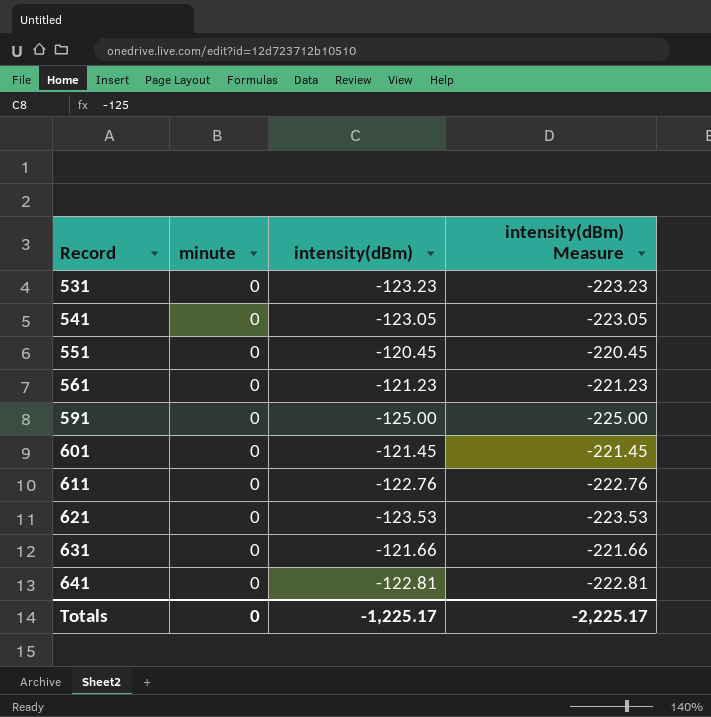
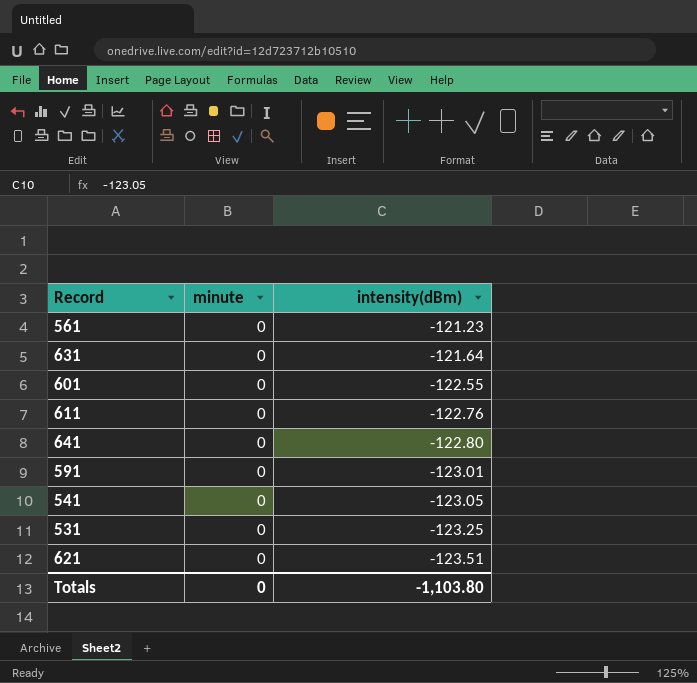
row order: Record ascending -> intensity(dBm) descending
column intensity(dBm) Measure | formula: [intensity(dBm)] - 100 -> none
row 551: 0 | -120.45 | -220.45 -> none
631 | intensity(dBm): -121.66 -> -121.64
601 | intensity(dBm): -121.45 -> -122.55
641 | intensity(dBm): -122.81 -> -122.80
591 | intensity(dBm): -125.00 -> -123.01
531 | intensity(dBm): -123.23 -> -123.25
621 | intensity(dBm): -123.53 -> -123.51
Totals | intensity(dBm): -1,225.17 -> -1,103.80

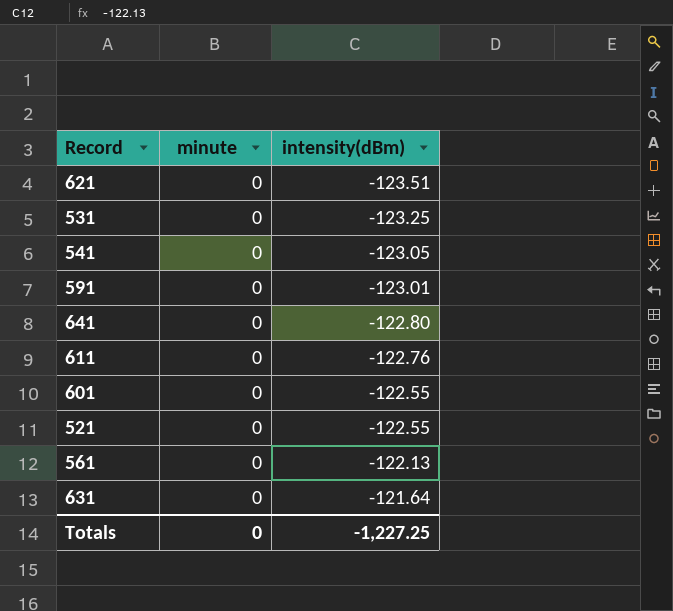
row order: intensity(dBm) descending -> intensity(dBm) ascending
row 521: none -> 0 | -122.55
561 | intensity(dBm): -121.23 -> -122.13
Totals | intensity(dBm): -1,103.80 -> -1,227.25

